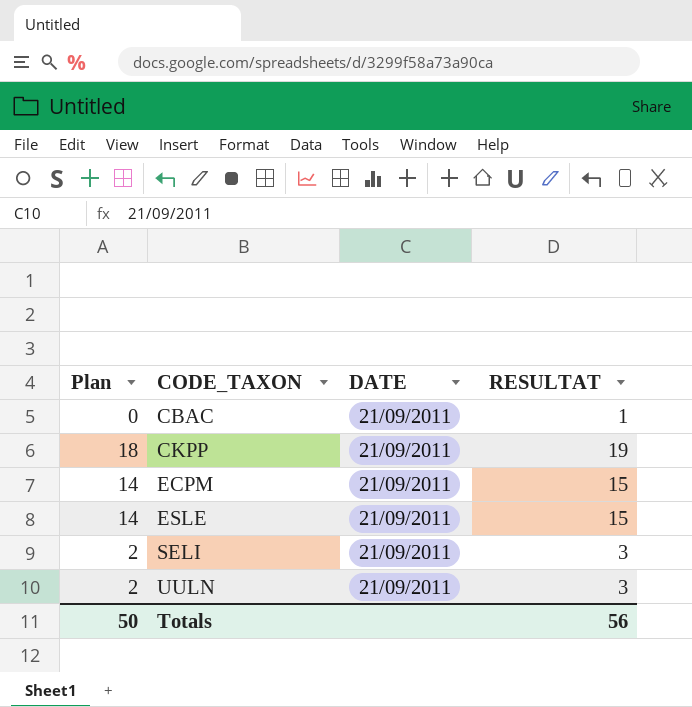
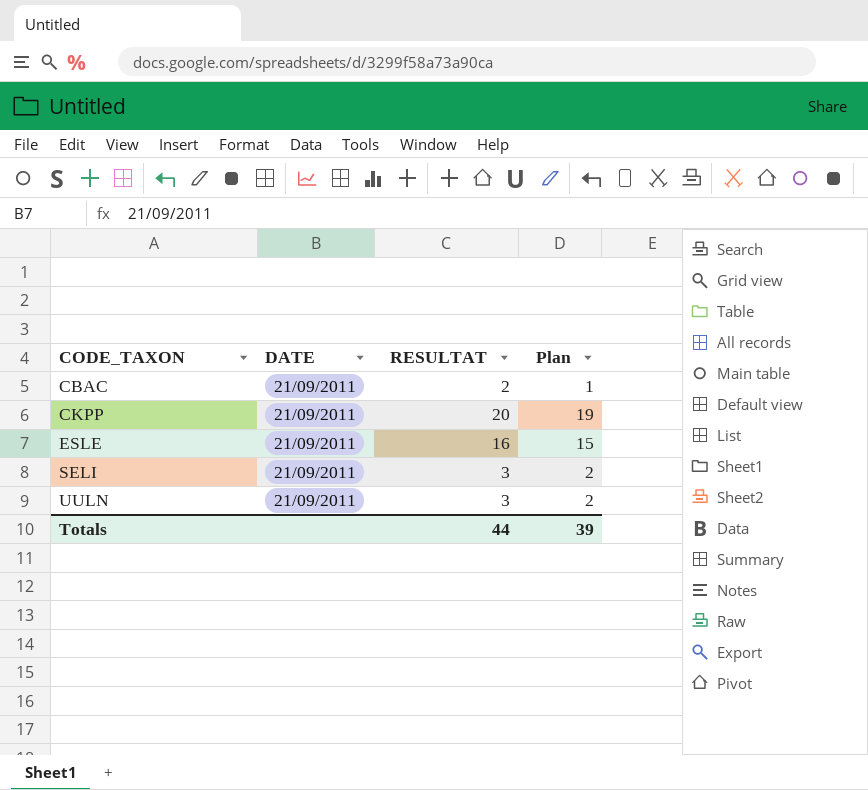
column Plan | position: 1 -> 4
row ECPM: 14 | 21/09/2011 | 15 -> none
CBAC | RESULTAT: 1 -> 2
CBAC | Plan: 0 -> 1
CKPP | RESULTAT: 19 -> 20
CKPP | Plan: 18 -> 19
ESLE | RESULTAT: 15 -> 16
ESLE | Plan: 14 -> 15
Totals | RESULTAT: 56 -> 44
Totals | Plan: 50 -> 39

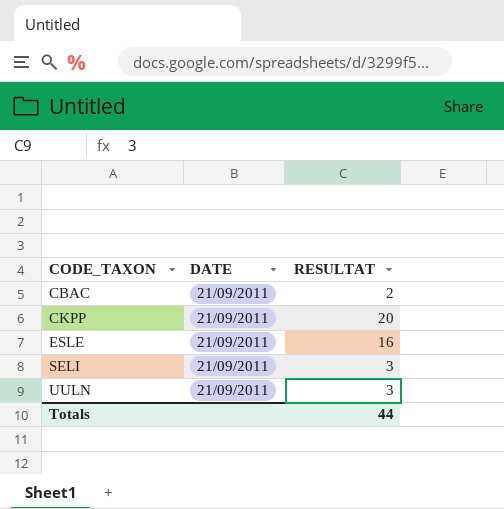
column Plan | formula: [RESULTAT] - 1 -> none

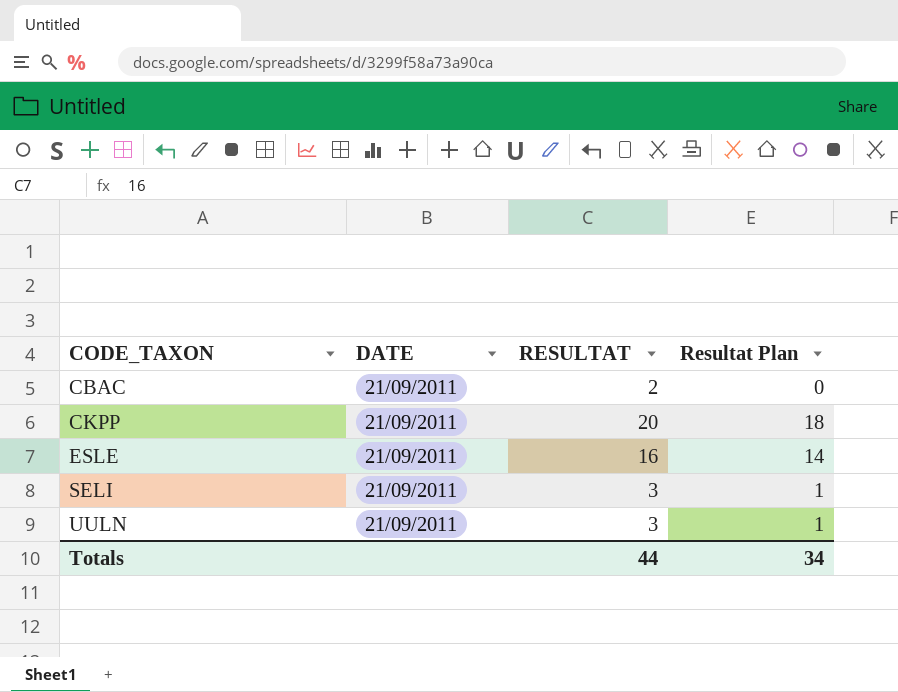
column Resultat Plan | formula: none -> [RESULTAT] - 2

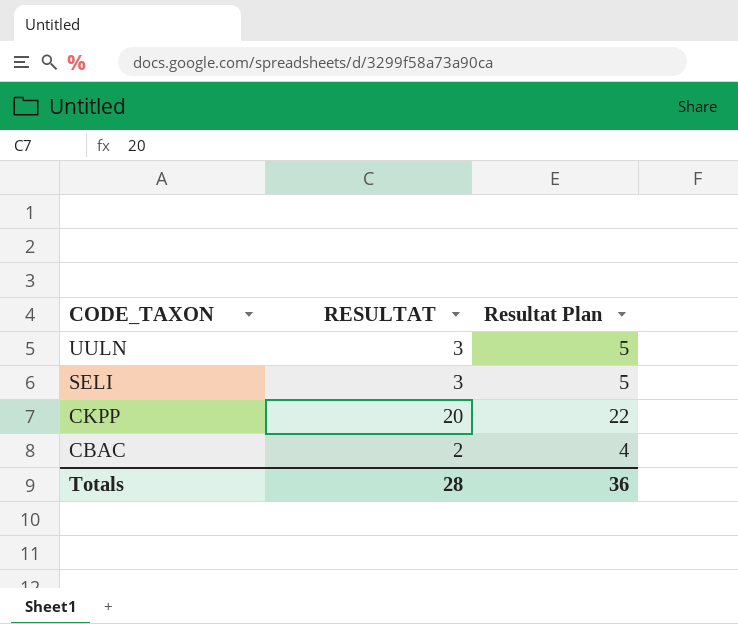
row order: CODE_TAXON ascending -> CODE_TAXON descending
column DATE | position: 2 -> none
column Resultat Plan | formula: [RESULTAT] - 2 -> [RESULTAT] + 2
row ESLE: 21/09/2011 | 16 | 14 -> none
Totals | RESULTAT: 44 -> 28
Totals | Resultat Plan: 34 -> 36

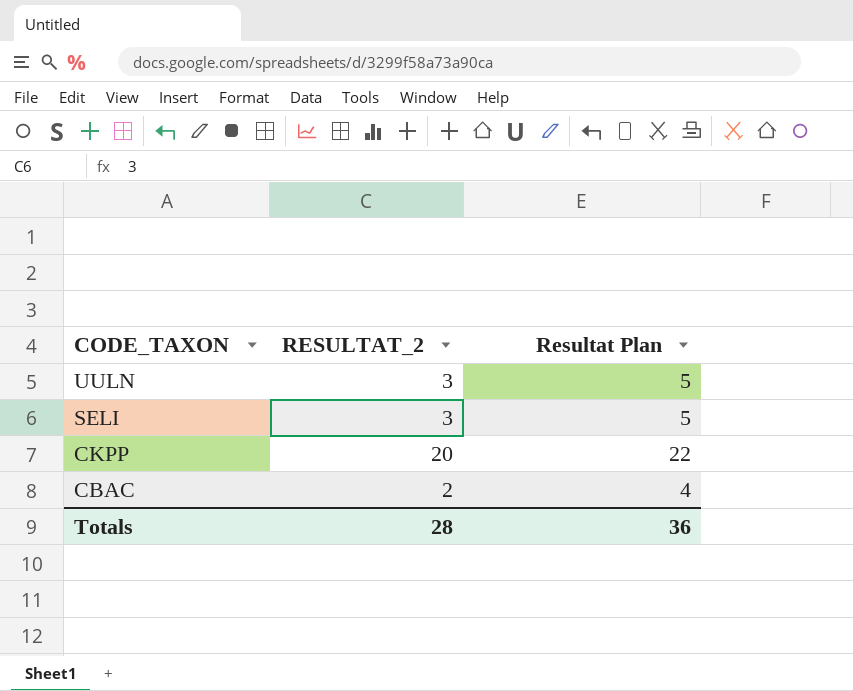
column name: RESULTAT -> RESULTAT_2

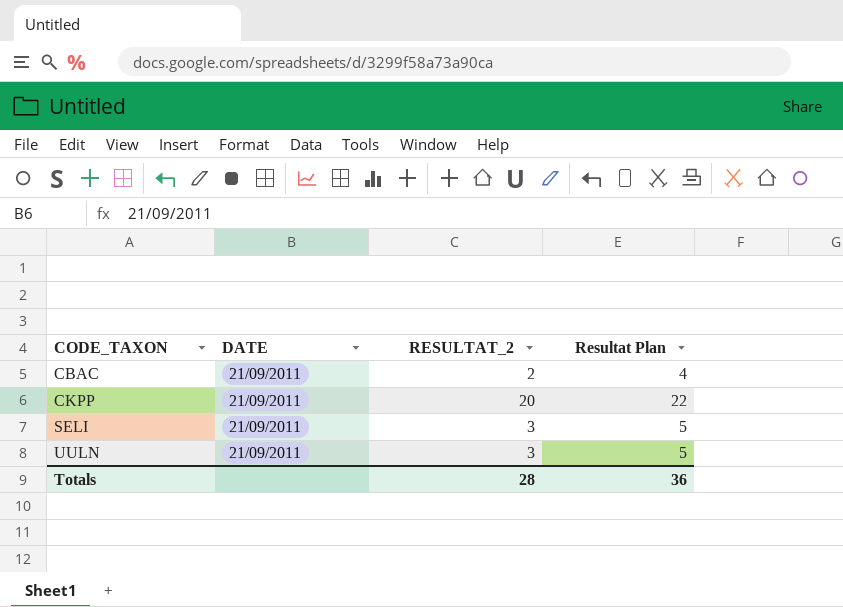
row order: CODE_TAXON descending -> CODE_TAXON ascending
column DATE | position: none -> 2

